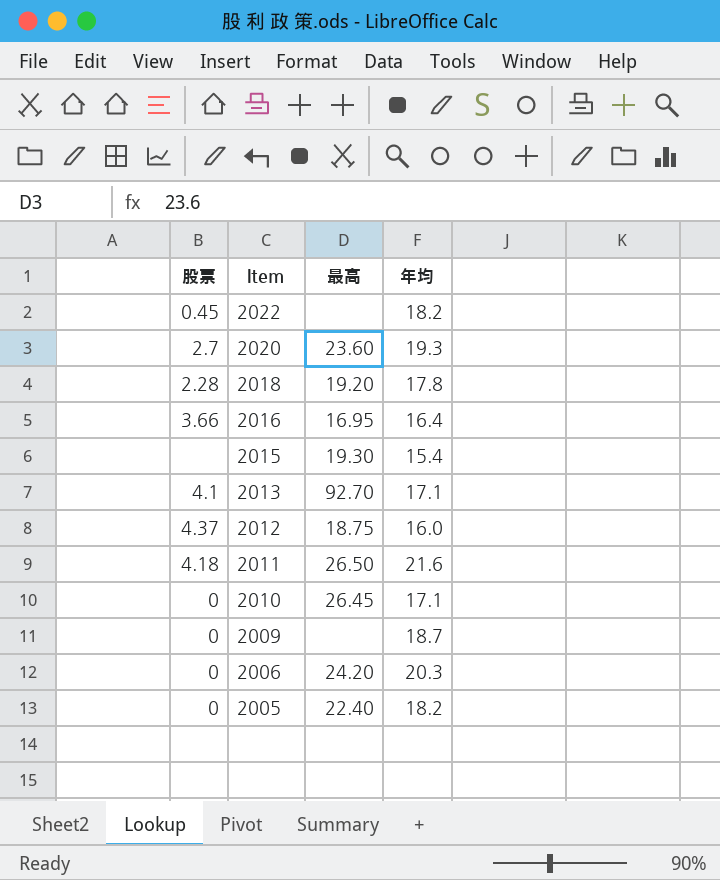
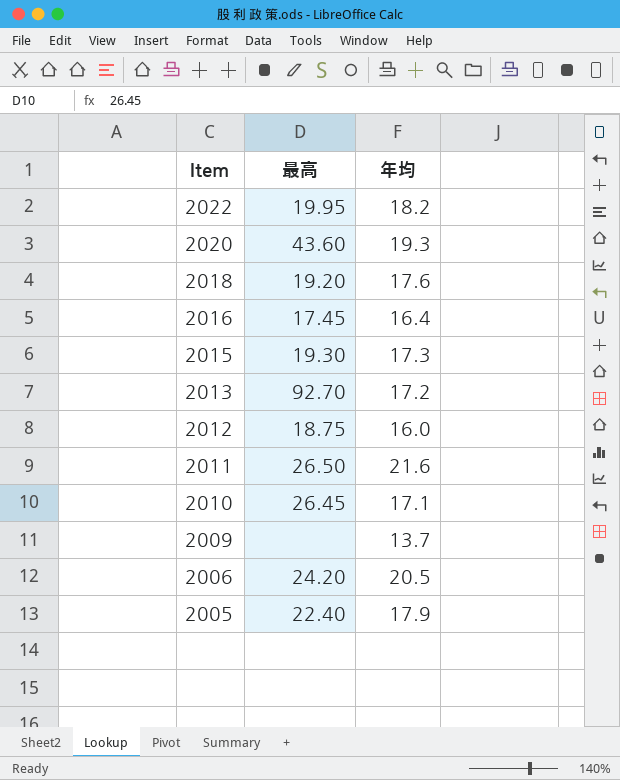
column 股票 | position: 1 -> none
2022 | 最高: none -> 19.95
2020 | 最高: 23.60 -> 43.60
2018 | 年均: 17.8 -> 17.6
2016 | 最高: 16.95 -> 17.45
2015 | 年均: 15.4 -> 17.3
2013 | 年均: 17.1 -> 17.2
2009 | 年均: 18.7 -> 13.7
2006 | 年均: 20.3 -> 20.5
2005 | 年均: 18.2 -> 17.9

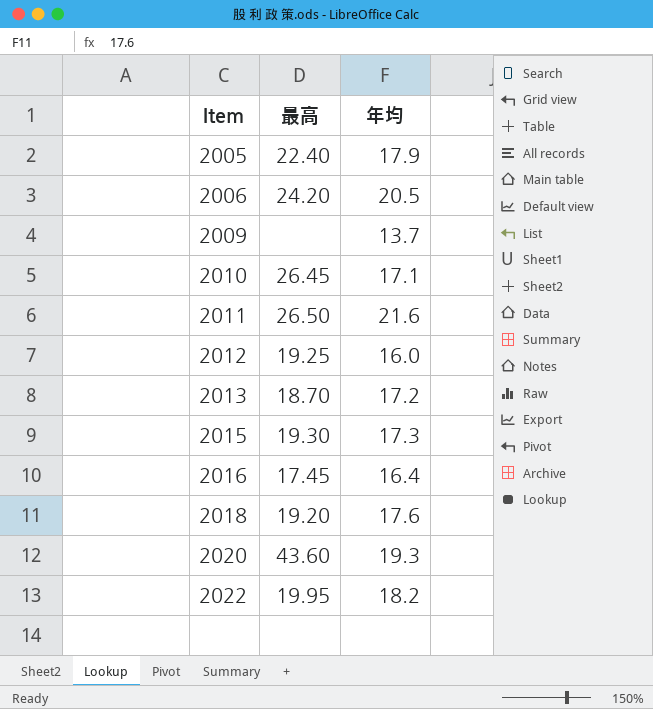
row order: Item descending -> Item ascending
2012 | 最高: 18.75 -> 19.25
2013 | 最高: 92.70 -> 18.70

